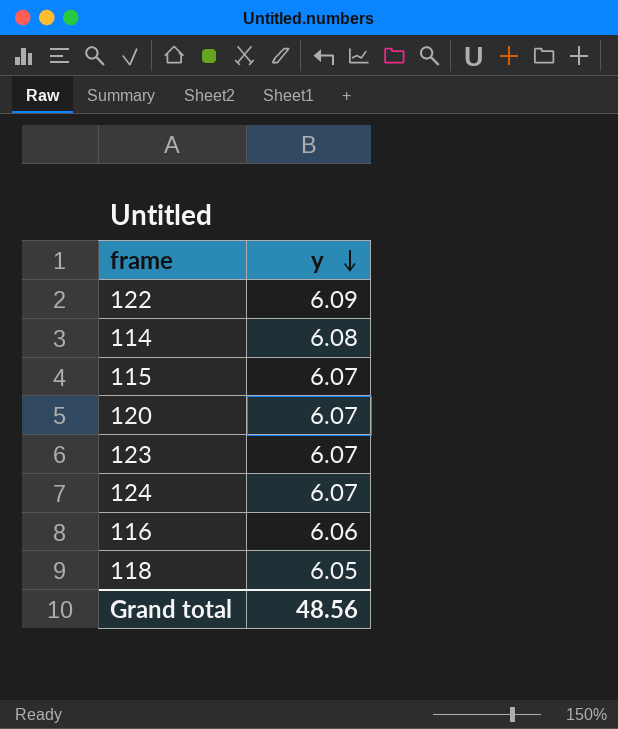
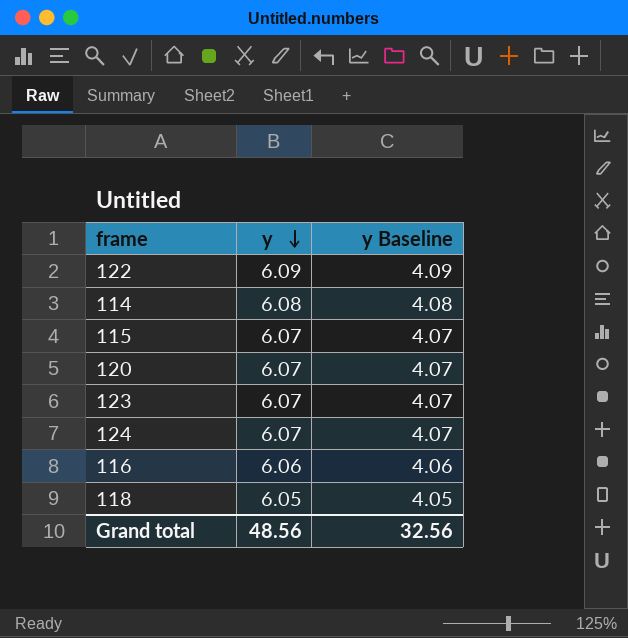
column y Baseline | formula: none -> [y] - 2

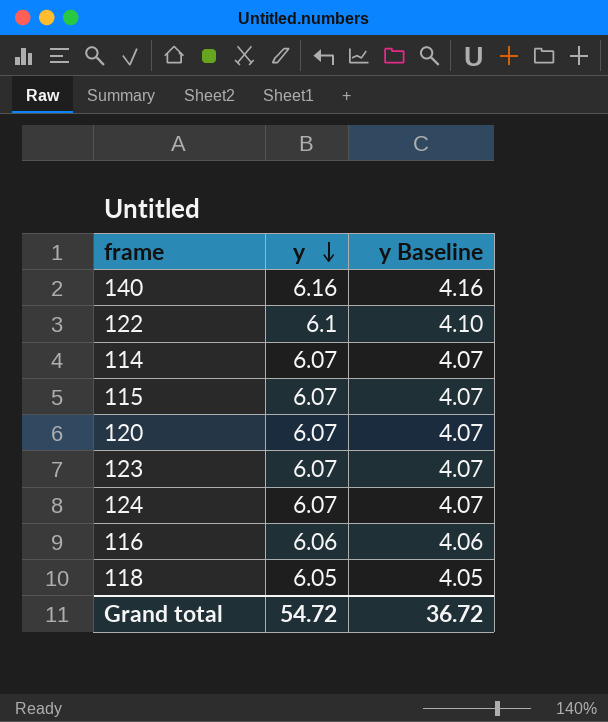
row 140: none -> 6.16 | 4.16
122 | y: 6.09 -> 6.1
122 | y Baseline: 4.09 -> 4.10
114 | y: 6.08 -> 6.07
114 | y Baseline: 4.08 -> 4.07
Grand total | y: 48.56 -> 54.72
Grand total | y Baseline: 32.56 -> 36.72

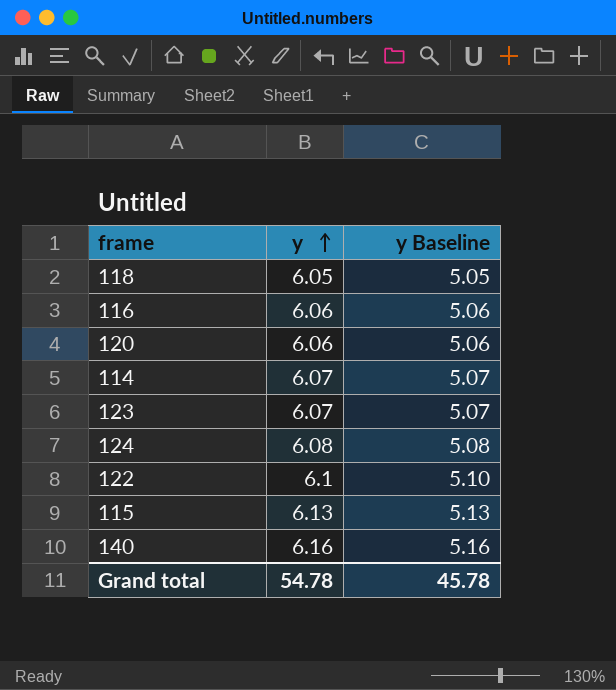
row order: y descending -> y ascending
column y Baseline | formula: [y] - 2 -> [y] - 1
120 | y: 6.07 -> 6.06
124 | y: 6.07 -> 6.08
115 | y: 6.07 -> 6.13
Grand total | y: 54.72 -> 54.78
Grand total | y Baseline: 36.72 -> 45.78

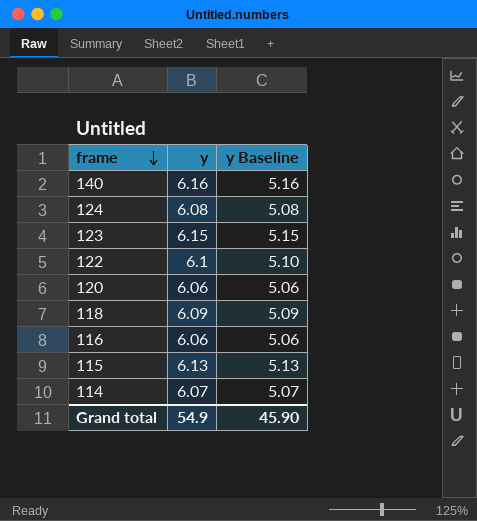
row order: y ascending -> frame descending
123 | y: 6.07 -> 6.15
123 | y Baseline: 5.07 -> 5.15
118 | y: 6.05 -> 6.09
118 | y Baseline: 5.05 -> 5.09
Grand total | y: 54.78 -> 54.9
Grand total | y Baseline: 45.78 -> 45.90

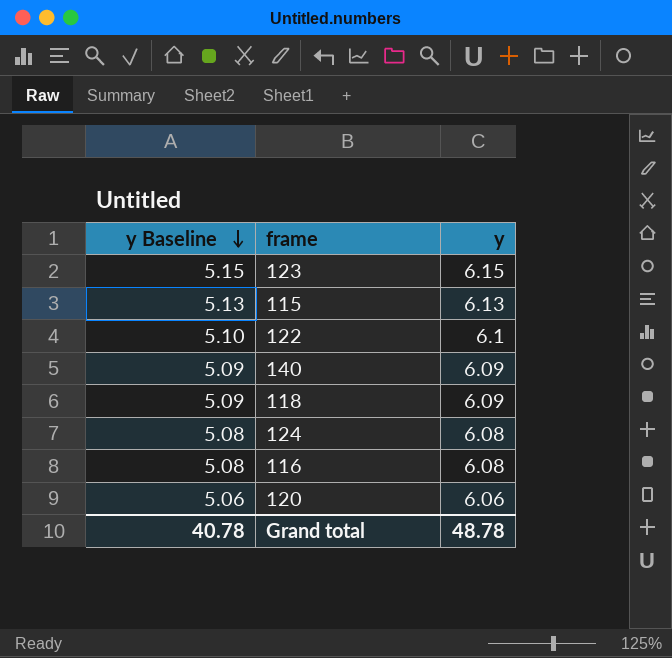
row order: frame descending -> y Baseline descending
column y Baseline | position: 3 -> 1
row 114: 6.07 | 5.07 -> none
140 | y Baseline: 5.16 -> 5.09
140 | y: 6.16 -> 6.09
116 | y Baseline: 5.06 -> 5.08
116 | y: 6.06 -> 6.08
Grand total | y Baseline: 45.90 -> 40.78
Grand total | y: 54.9 -> 48.78

